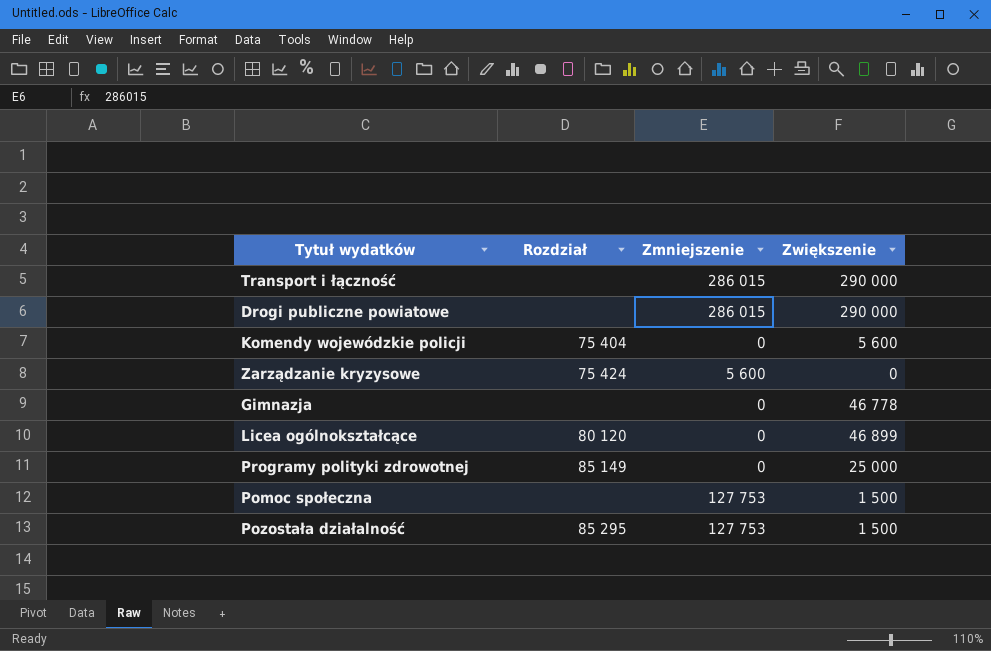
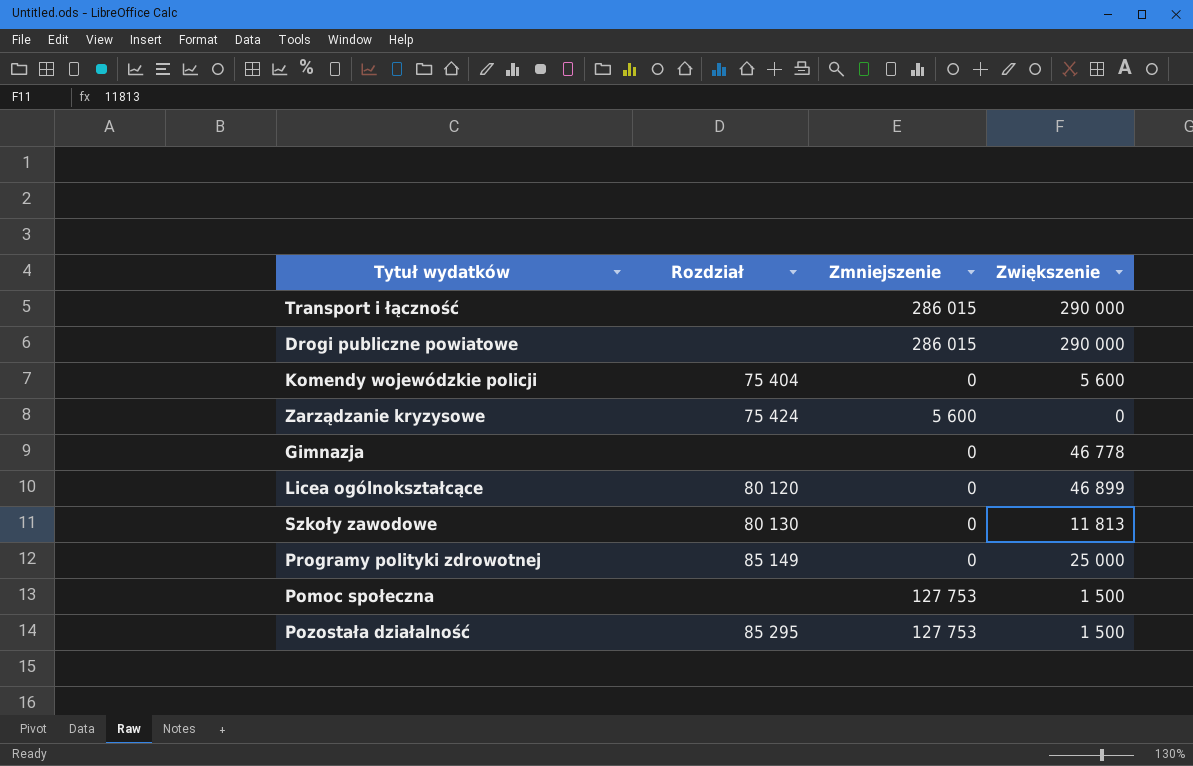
row Szkoły zawodowe: none -> 80 130 | 0 | 11 813

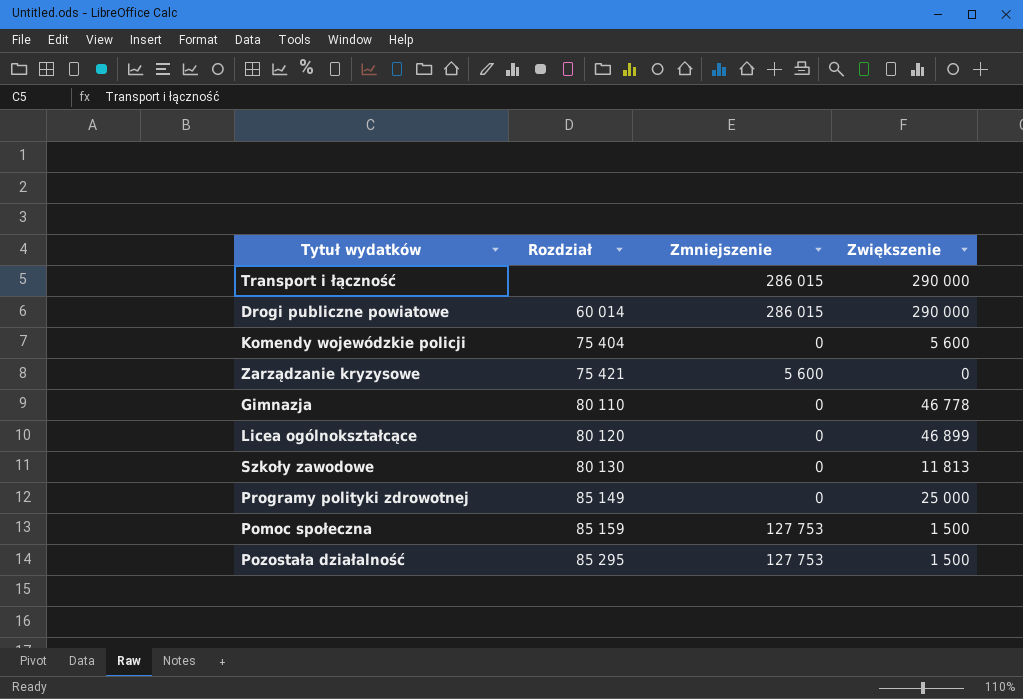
Drogi publiczne powiatowe | Rozdział: none -> 60 014
Zarządzanie kryzysowe | Rozdział: 75 424 -> 75 421
Gimnazja | Rozdział: none -> 80 110
Pomoc społeczna | Rozdział: none -> 85 159

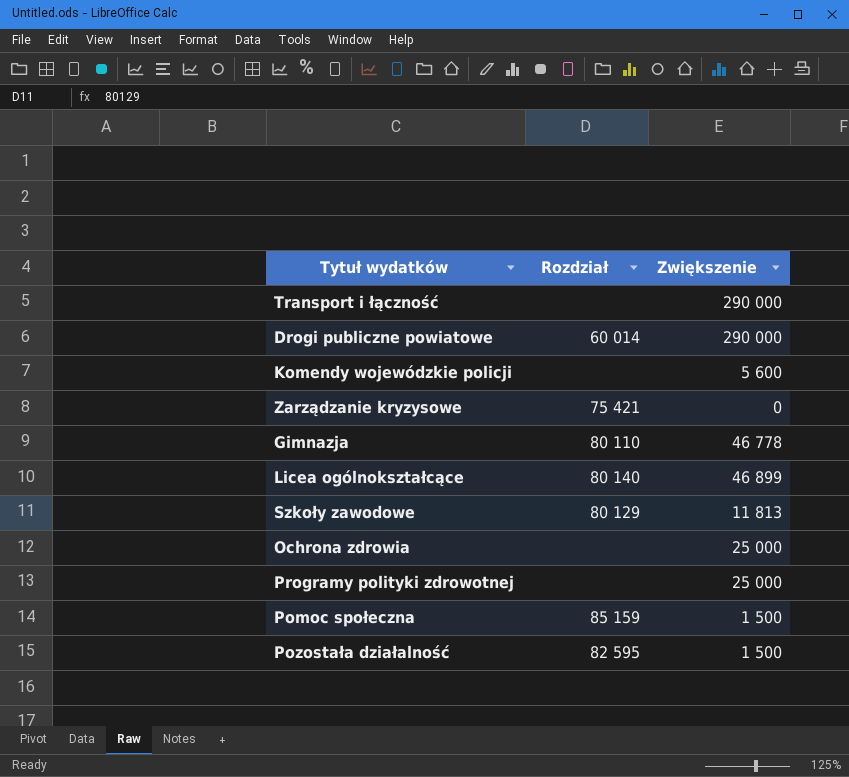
column Zmniejszenie | position: 3 -> none
Komendy wojewódzkie policji | Rozdział: 75 404 -> none
Licea ogólnokształcące | Rozdział: 80 120 -> 80 140
Szkoły zawodowe | Rozdział: 80 130 -> 80 129
row Ochrona zdrowia: none -> none | 25 000
Programy polityki zdrowotnej | Rozdział: 85 149 -> none
Pozostała działalność | Rozdział: 85 295 -> 82 595

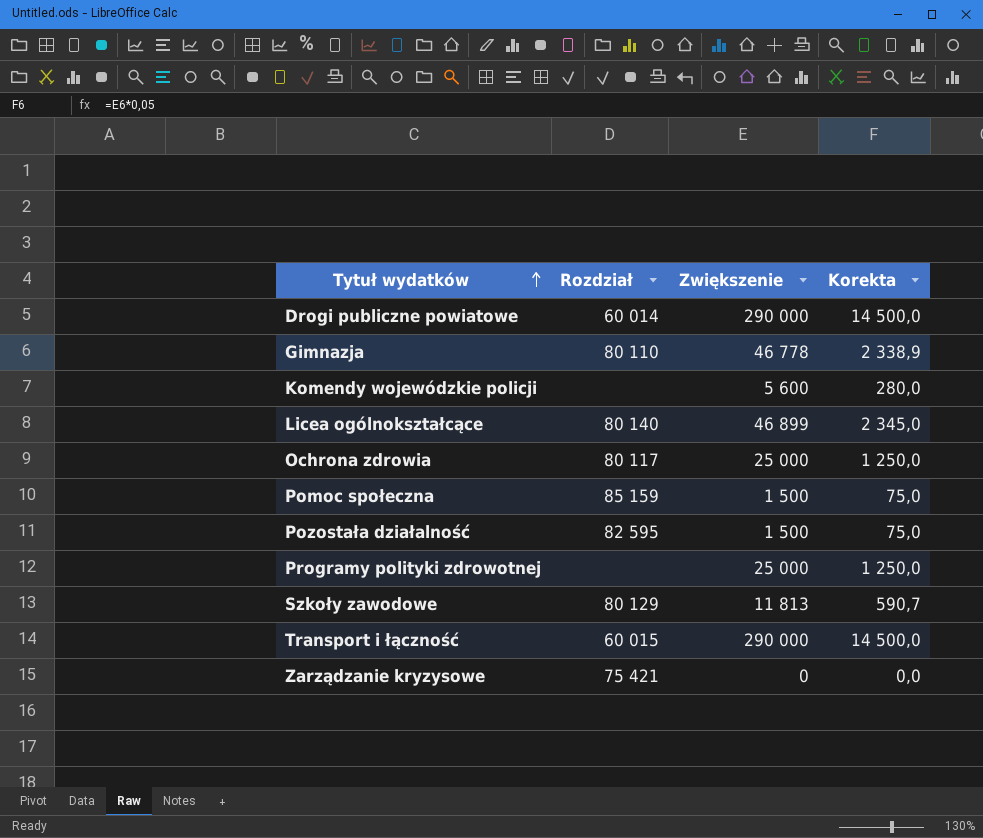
row order: none -> Tytuł wydatków ascending
column Korekta | formula: none -> [Zwiększenie] * 0,05
Ochrona zdrowia | Rozdział: none -> 80 117
Transport i łączność | Rozdział: none -> 60 015

